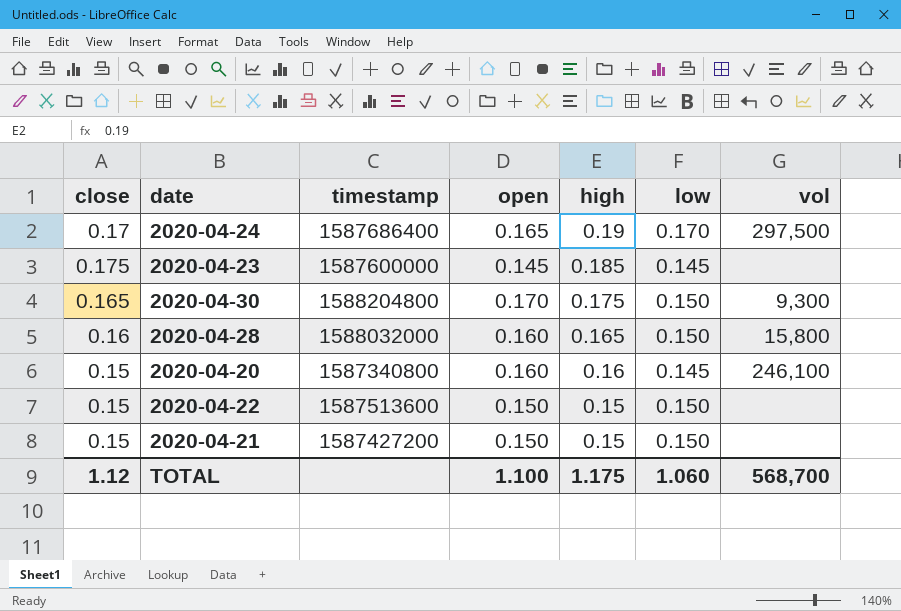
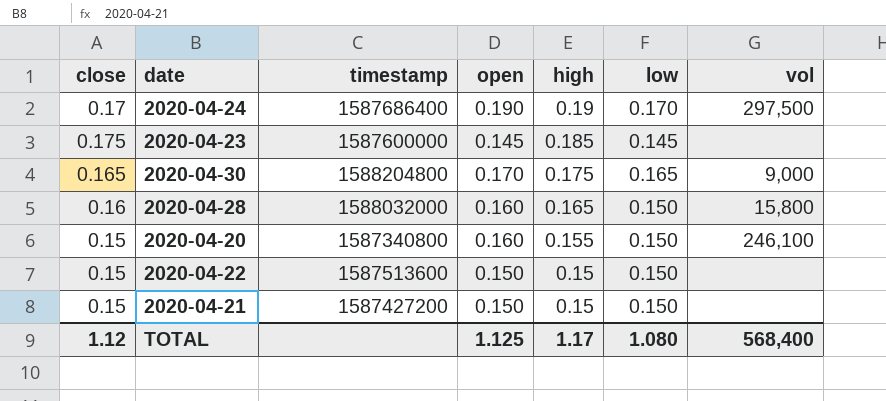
2020-04-24 | open: 0.165 -> 0.190
2020-04-30 | low: 0.150 -> 0.165
2020-04-30 | vol: 9,300 -> 9,000
2020-04-20 | high: 0.16 -> 0.155
2020-04-20 | low: 0.145 -> 0.150
TOTAL | open: 1.100 -> 1.125
TOTAL | high: 1.175 -> 1.17
TOTAL | low: 1.060 -> 1.080
TOTAL | vol: 568,700 -> 568,400

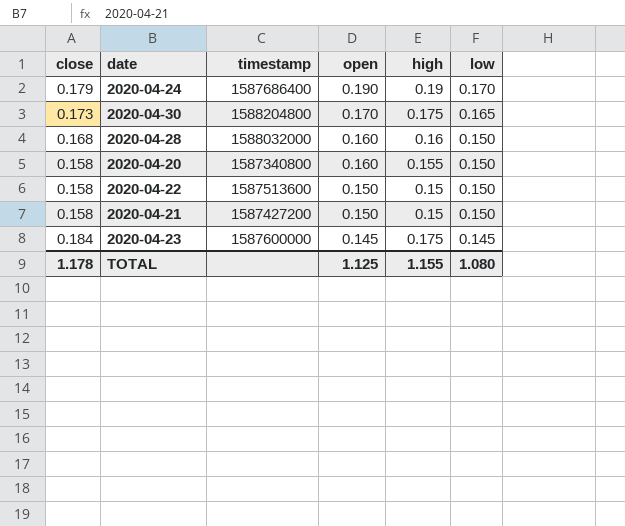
row order: high descending -> open descending
column vol | position: 7 -> none
2020-04-24 | close: 0.17 -> 0.179
2020-04-30 | close: 0.165 -> 0.173
2020-04-28 | close: 0.16 -> 0.168
2020-04-28 | high: 0.165 -> 0.16
2020-04-20 | close: 0.15 -> 0.158
2020-04-22 | close: 0.15 -> 0.158
2020-04-21 | close: 0.15 -> 0.158
2020-04-23 | close: 0.175 -> 0.184
2020-04-23 | high: 0.185 -> 0.175
TOTAL | close: 1.12 -> 1.178
TOTAL | high: 1.17 -> 1.155

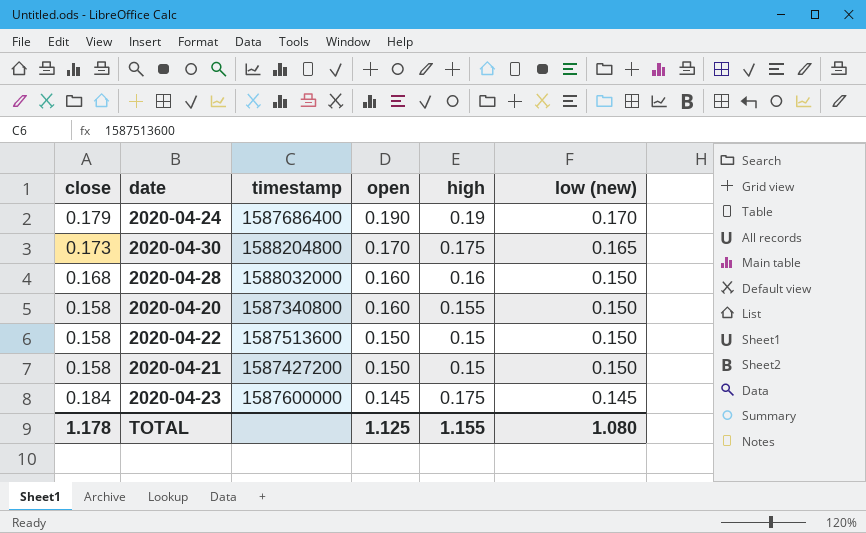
column name: low -> low (new)

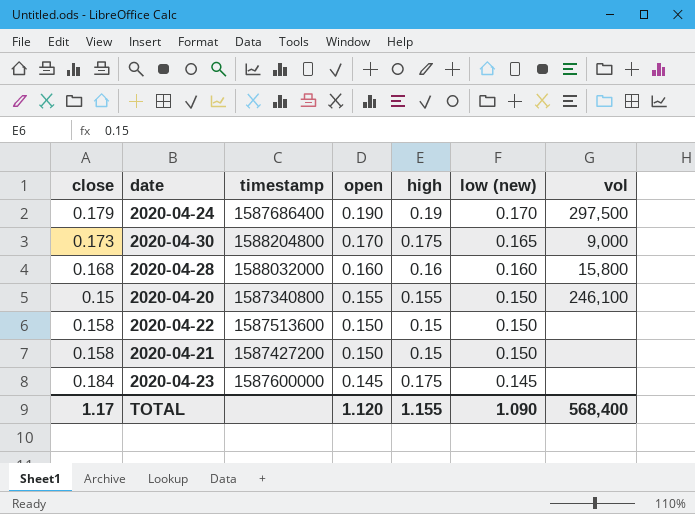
column vol | position: none -> 7
2020-04-28 | low (new): 0.150 -> 0.160
2020-04-20 | close: 0.158 -> 0.15
2020-04-20 | open: 0.160 -> 0.155
TOTAL | close: 1.178 -> 1.17
TOTAL | open: 1.125 -> 1.120
TOTAL | low (new): 1.080 -> 1.090

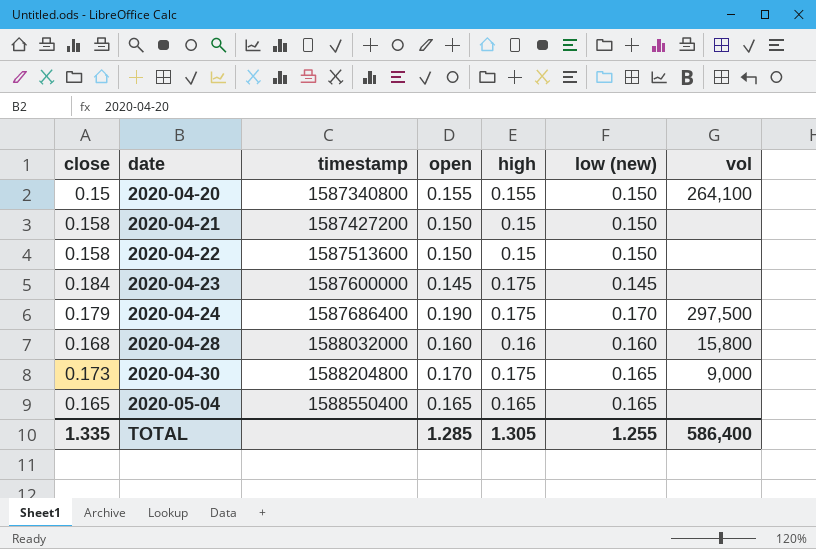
row order: open descending -> date ascending
2020-04-20 | vol: 246,100 -> 264,100
2020-04-24 | high: 0.19 -> 0.175
row 2020-05-04: none -> 0.165 | 1588550400 | 0.165 | 0.165 | 0.165 | none
TOTAL | close: 1.17 -> 1.335
TOTAL | open: 1.120 -> 1.285
TOTAL | high: 1.155 -> 1.305
TOTAL | low (new): 1.090 -> 1.255
TOTAL | vol: 568,400 -> 586,400

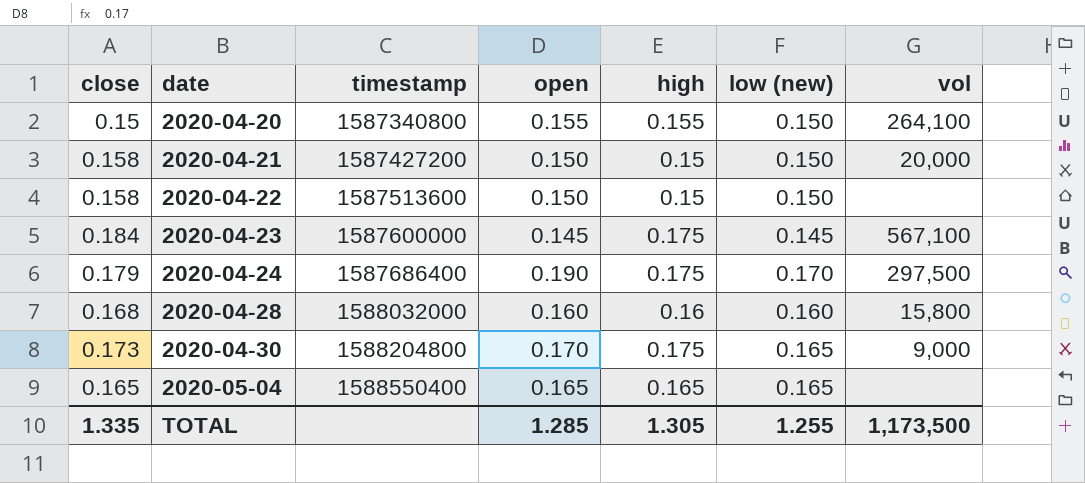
2020-04-21 | vol: none -> 20,000
2020-04-23 | vol: none -> 567,100
TOTAL | vol: 586,400 -> 1,173,500

